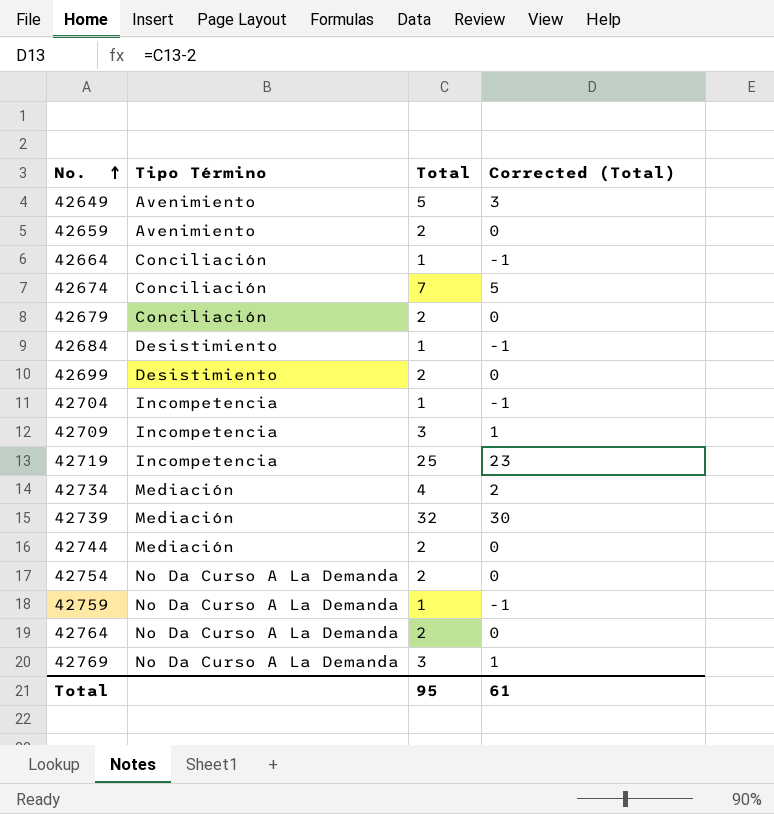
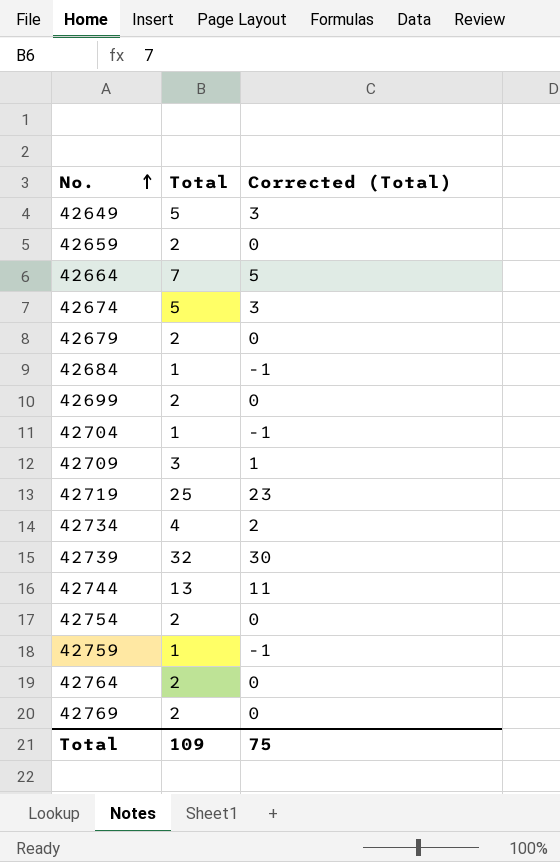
column Tipo Término | position: 2 -> none
42664 | Total: 1 -> 7
42664 | Corrected (Total): -1 -> 5
42674 | Total: 7 -> 5
42674 | Corrected (Total): 5 -> 3
42744 | Total: 2 -> 13
42744 | Corrected (Total): 0 -> 11
42769 | Total: 3 -> 2
42769 | Corrected (Total): 1 -> 0
Total | Total: 95 -> 109
Total | Corrected (Total): 61 -> 75

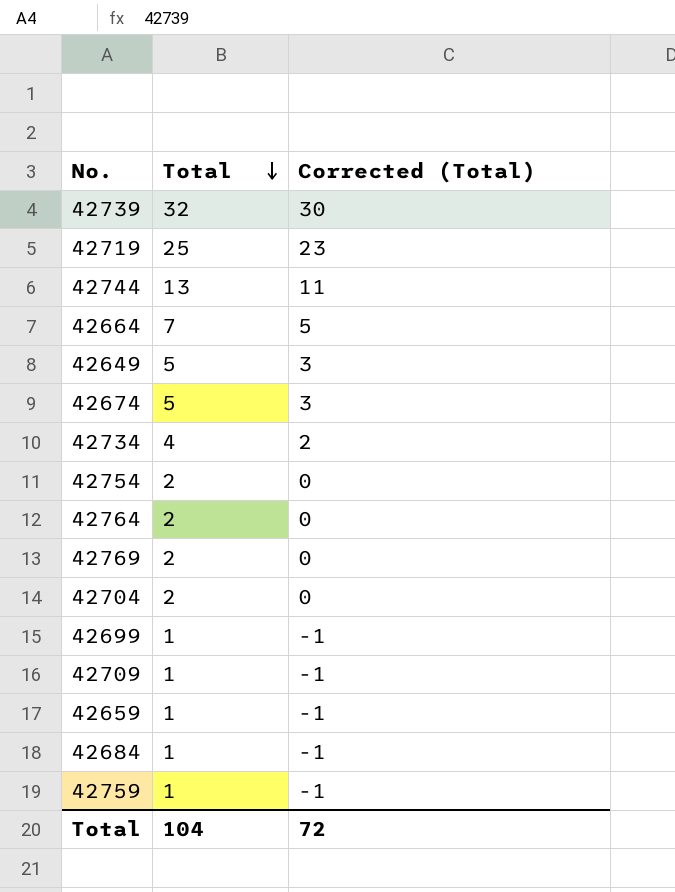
row order: No. ascending -> Total descending
row 42679: 2 | 0 -> none
42704 | Total: 1 -> 2
42704 | Corrected (Total): -1 -> 0
42699 | Total: 2 -> 1
42699 | Corrected (Total): 0 -> -1
42709 | Total: 3 -> 1
42709 | Corrected (Total): 1 -> -1
42659 | Total: 2 -> 1
42659 | Corrected (Total): 0 -> -1
Total | Total: 109 -> 104
Total | Corrected (Total): 75 -> 72

